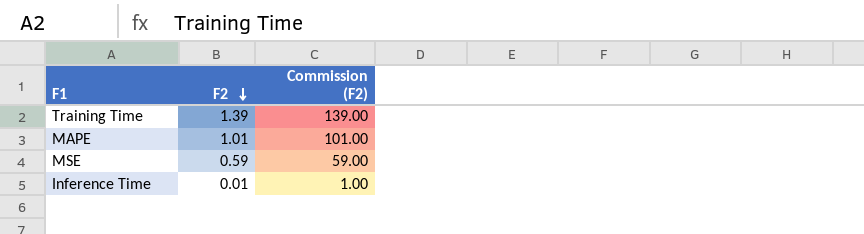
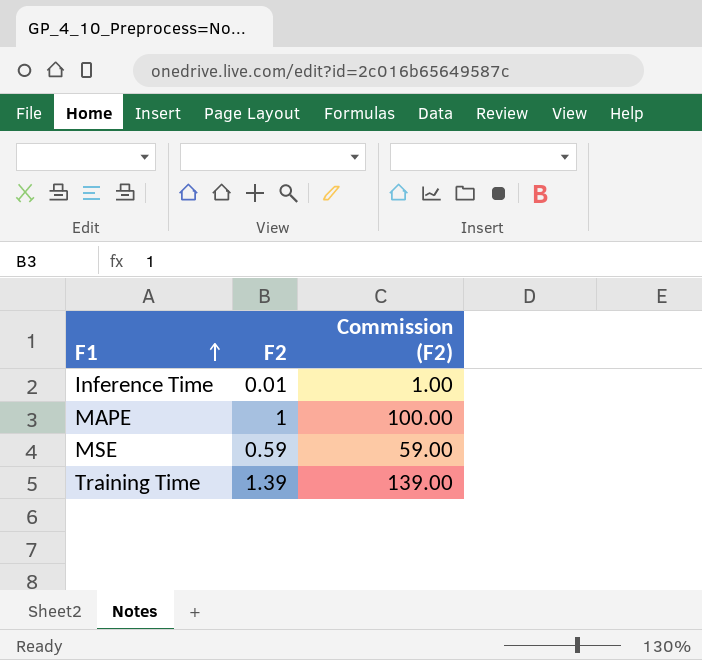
row order: F2 descending -> F1 ascending
MAPE | F2: 1.01 -> 1
MAPE | Commission (F2): 101.00 -> 100.00

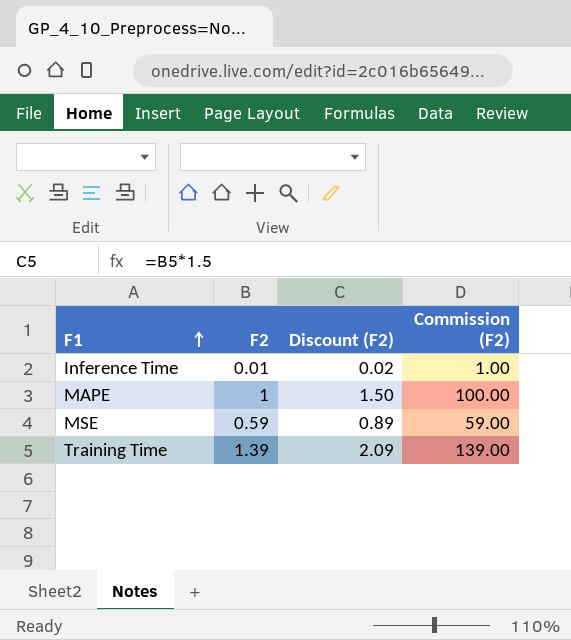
column Discount (F2) | formula: none -> [F2] * 1.5

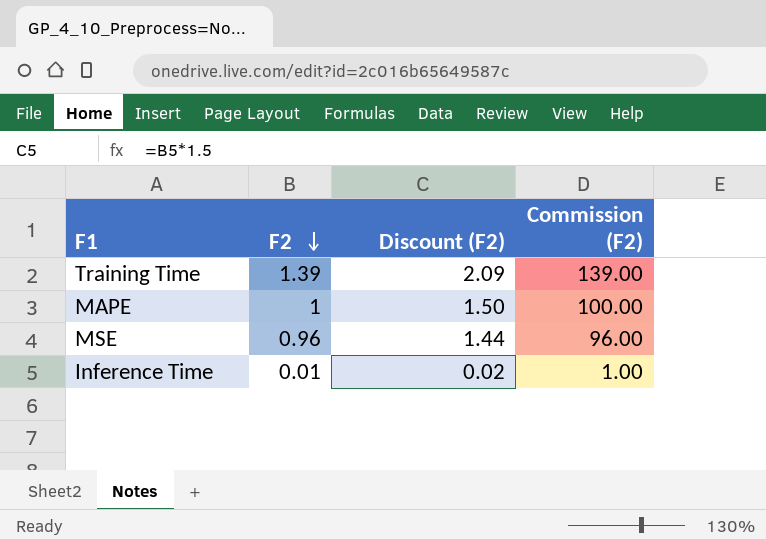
row order: F1 ascending -> F2 descending
MSE | F2: 0.59 -> 0.96
MSE | Discount (F2): 0.89 -> 1.44
MSE | Commission (F2): 59.00 -> 96.00

